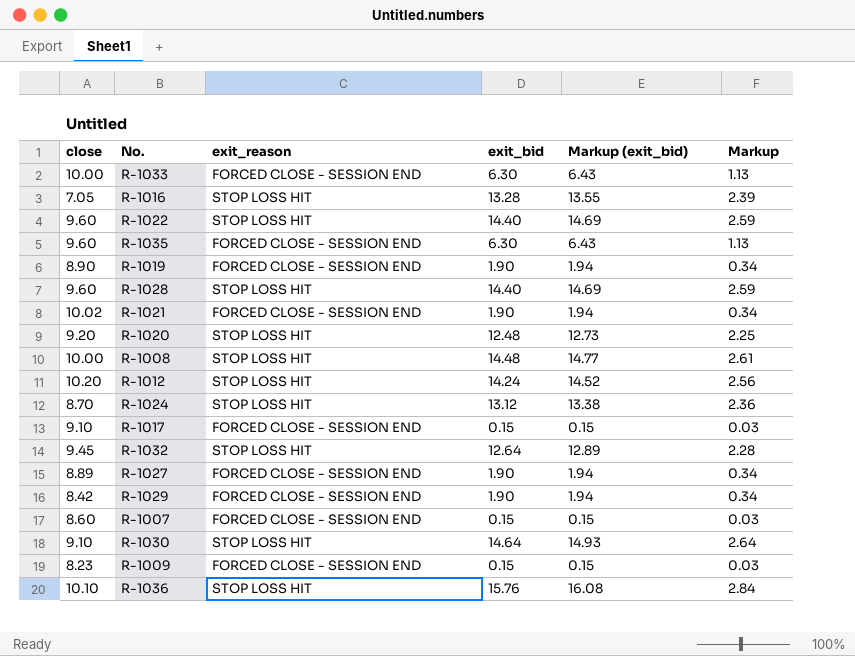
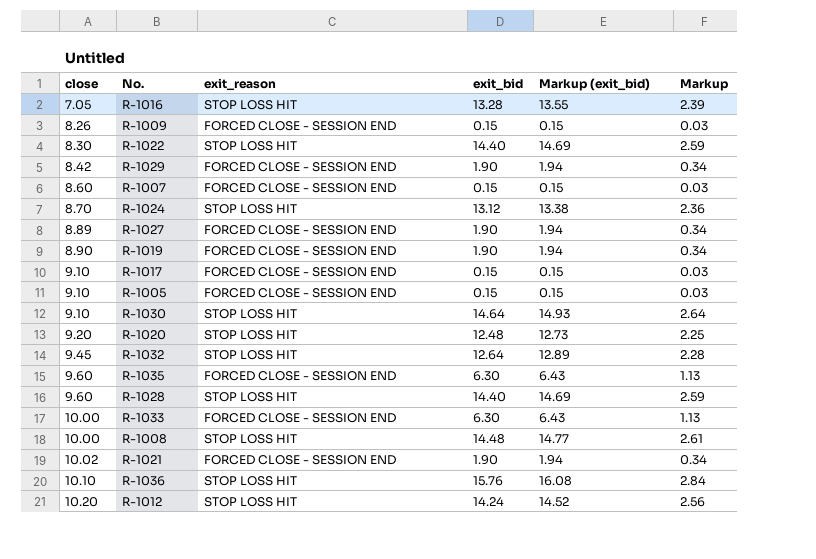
row order: none -> close ascending
R-1009 | close: 8.23 -> 8.26
R-1022 | close: 9.60 -> 8.30
row R-1005: none -> 9.10 | FORCED CLOSE - SESSION END | 0.15 | 0.15 | 0.03

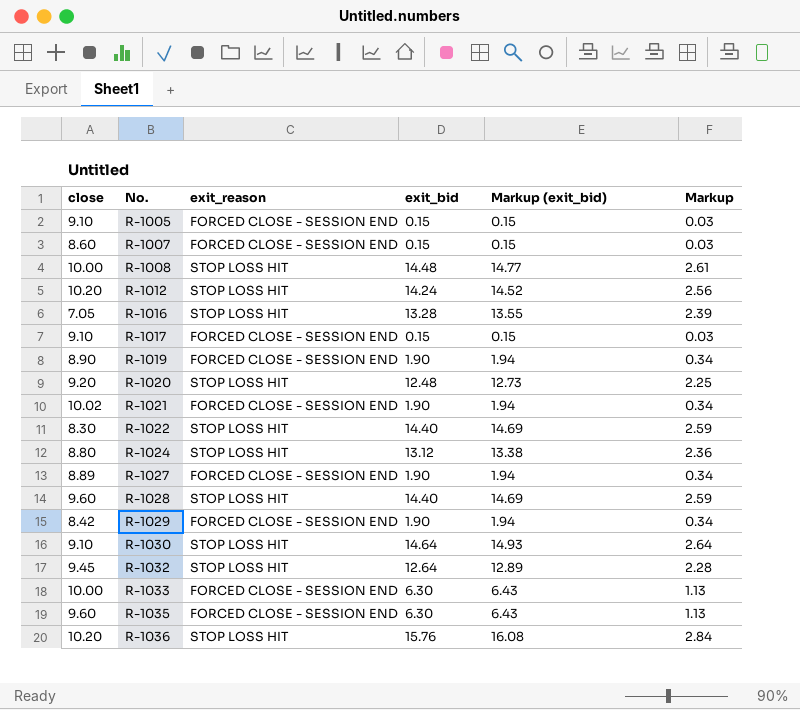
row order: close ascending -> No. ascending
row R-1009: 8.26 | FORCED CLOSE - SESSION END | 0.15 | 0.15 | 0.03 -> none
R-1024 | close: 8.70 -> 8.80
R-1036 | close: 10.10 -> 10.20

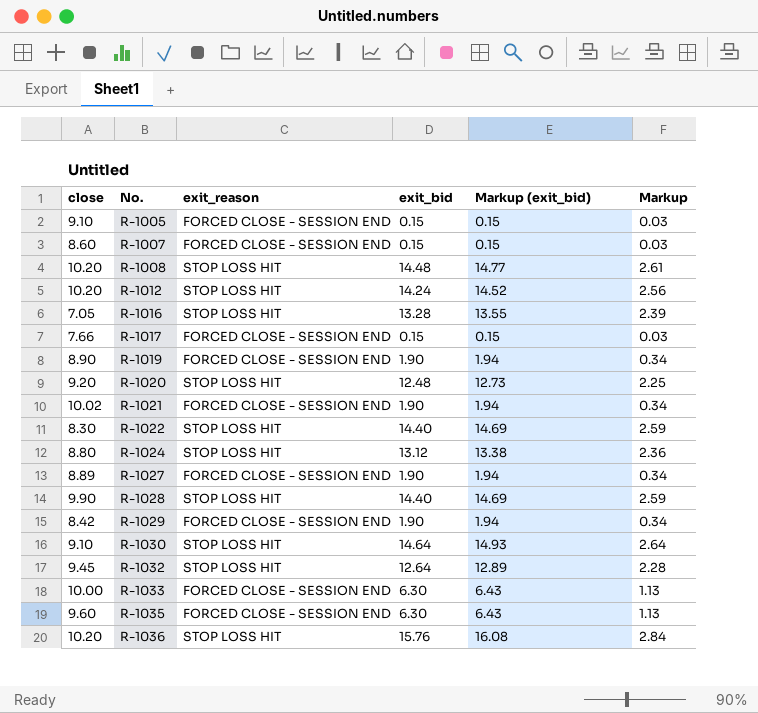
R-1008 | close: 10.00 -> 10.20
R-1017 | close: 9.10 -> 7.66
R-1028 | close: 9.60 -> 9.90

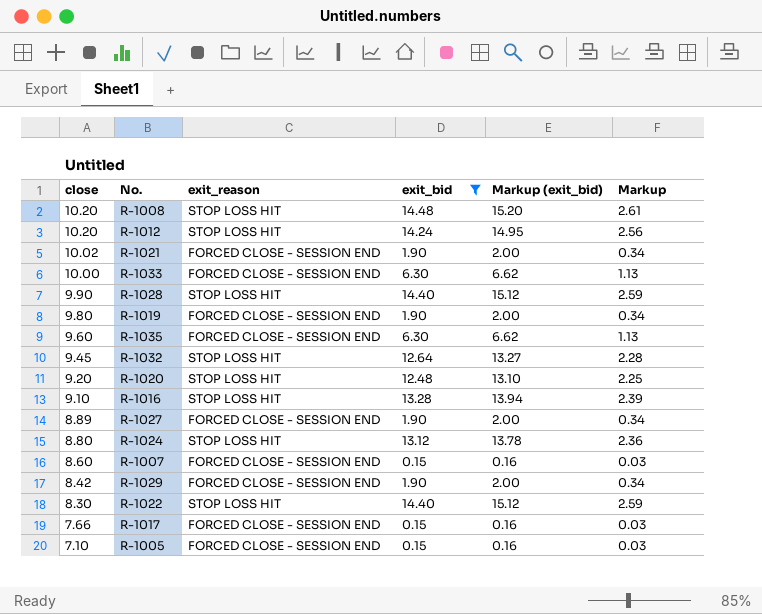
filter: none -> exit_bid <= 14.48
row order: No. ascending -> close descending
column Markup (exit_bid) | formula: [exit_bid] * 1.02 -> [exit_bid] * 1.05
R-1019 | close: 8.90 -> 9.80
R-1016 | close: 7.05 -> 9.10
R-1005 | close: 9.10 -> 7.10

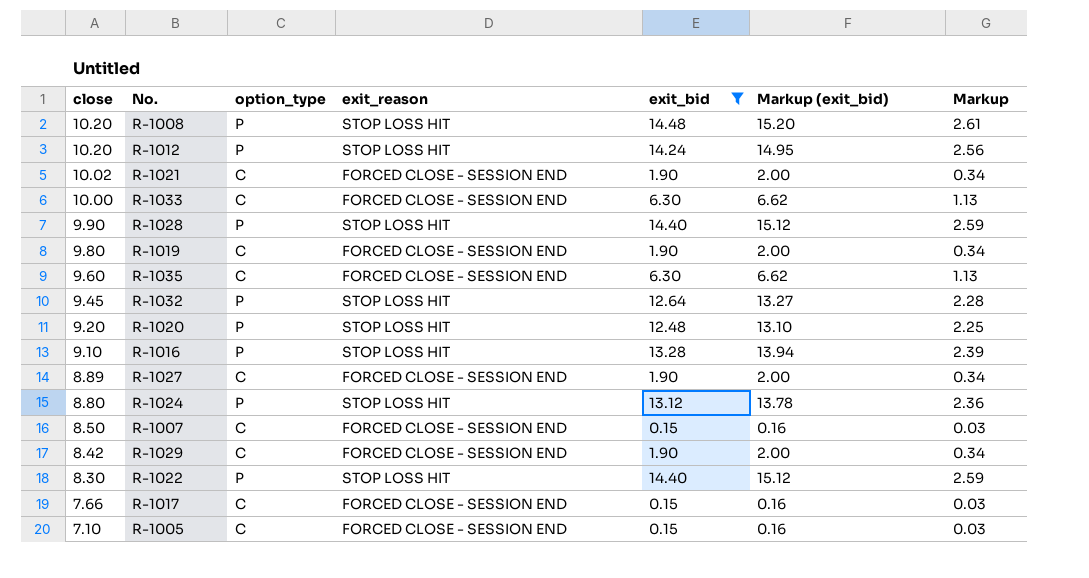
column option_type | position: none -> 3
R-1007 | close: 8.60 -> 8.50

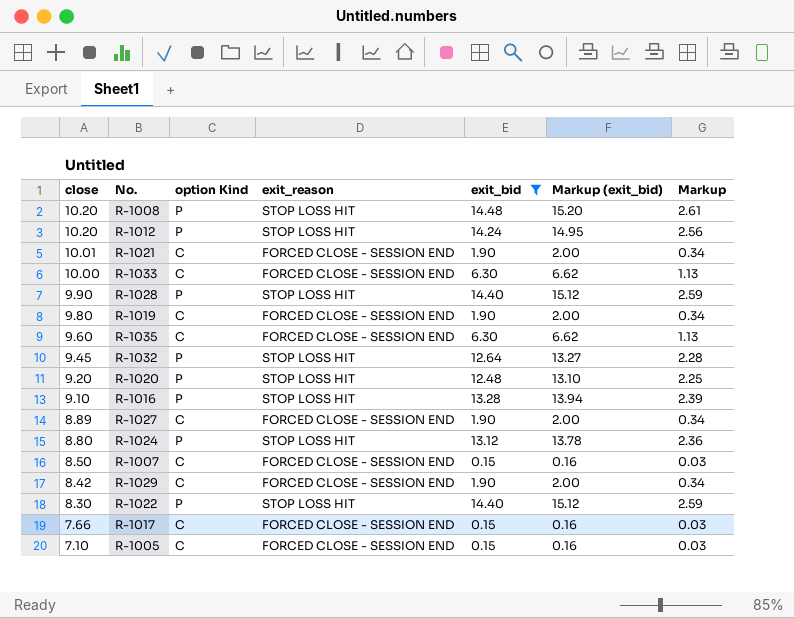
column name: option_type -> option Kind
R-1021 | close: 10.02 -> 10.01

